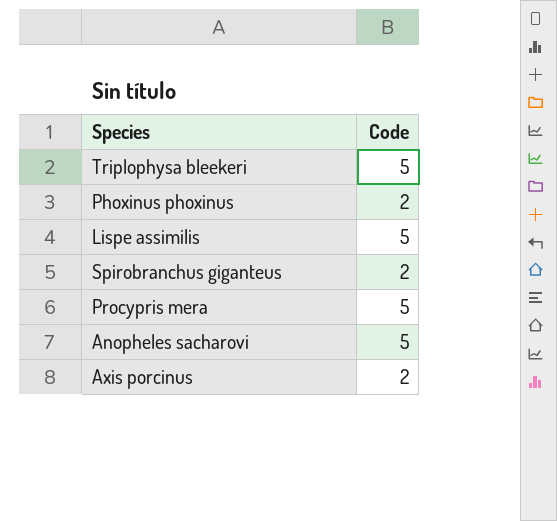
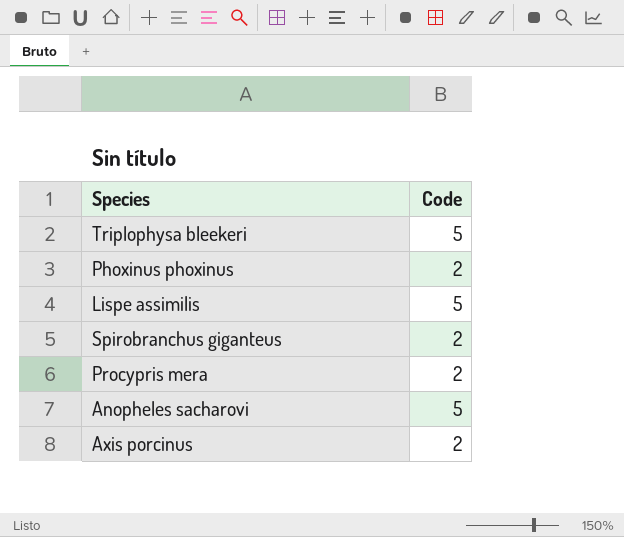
Procypris mera | Code: 5 -> 2

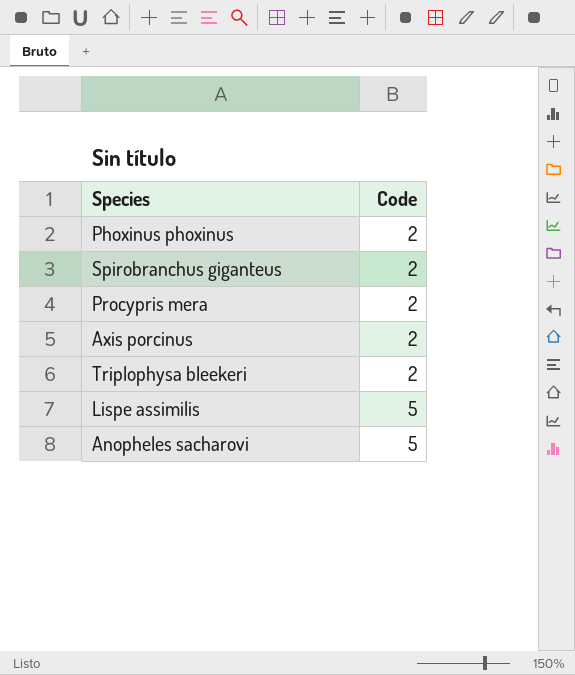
row order: none -> Code ascending
Triplophysa bleekeri | Code: 5 -> 2

